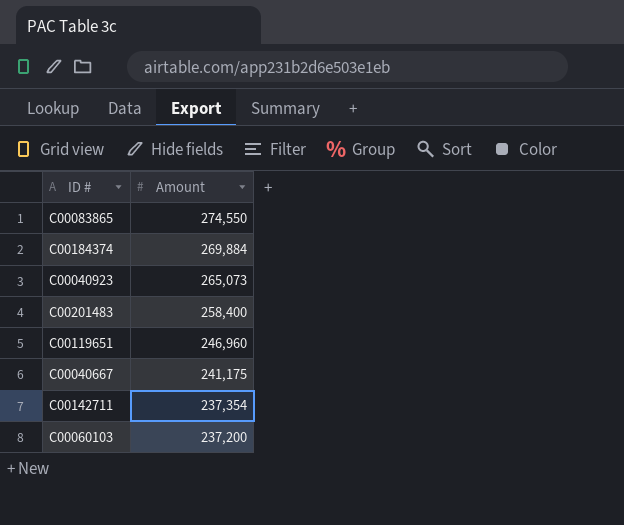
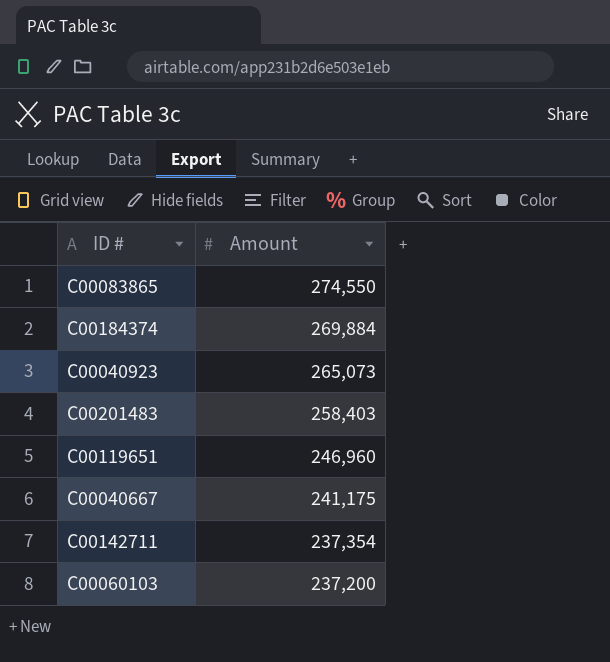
C00201483 | Amount: 258,400 -> 258,403

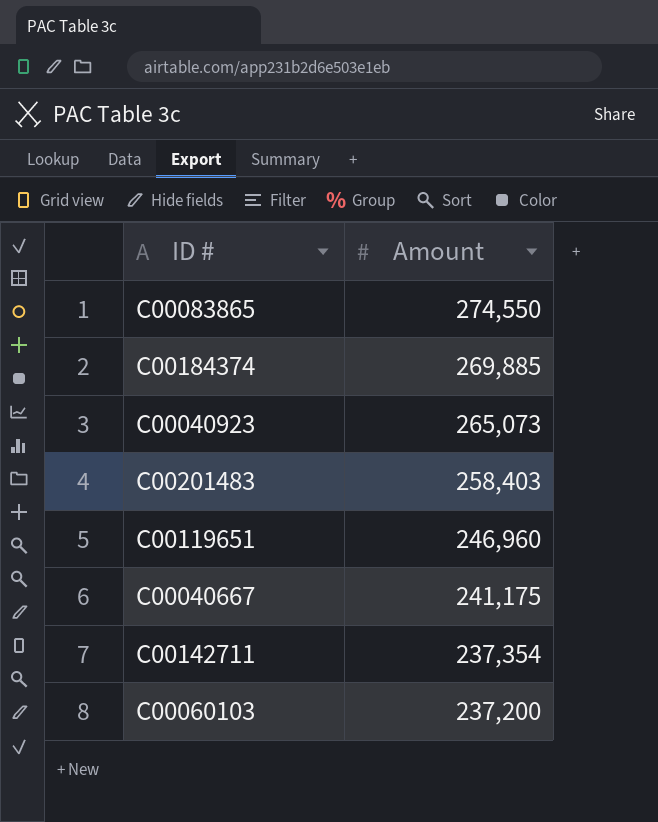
C00184374 | Amount: 269,884 -> 269,885

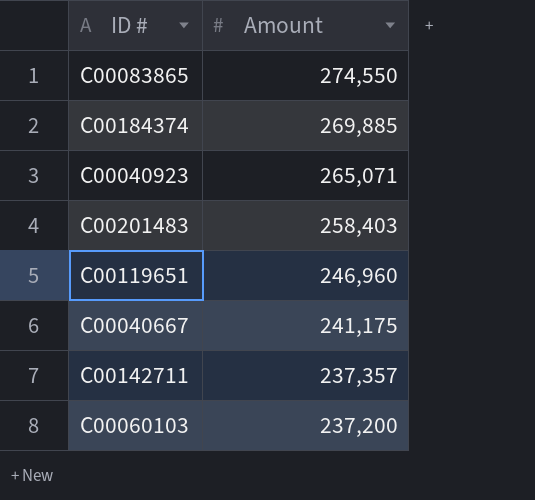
C00040923 | Amount: 265,073 -> 265,071
C00142711 | Amount: 237,354 -> 237,357

